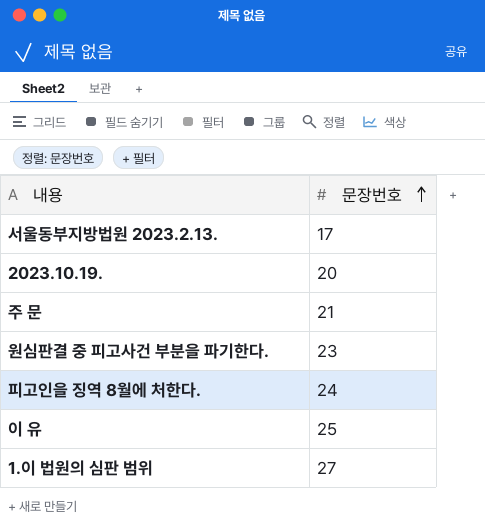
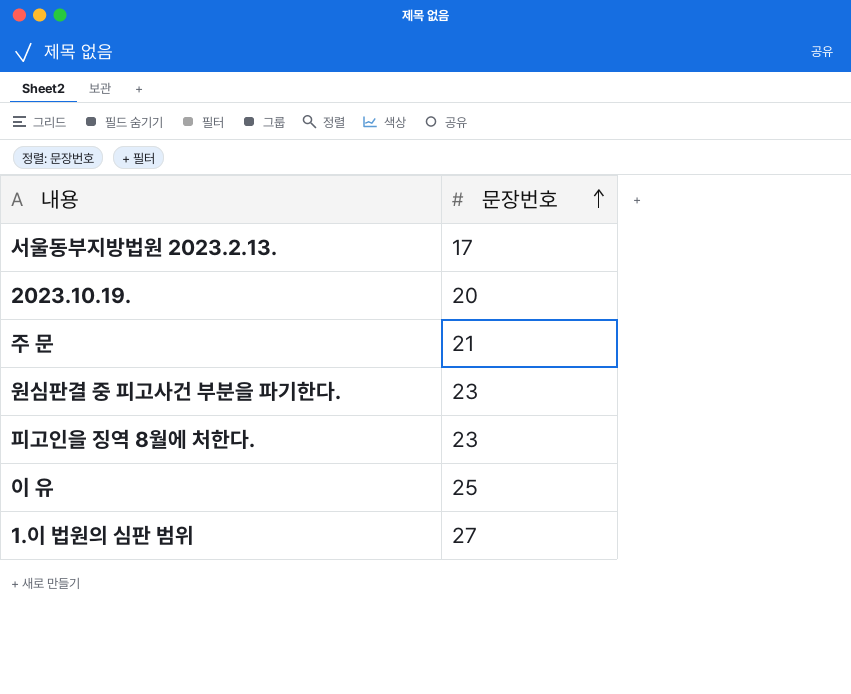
피고인을 징역 8월에 처한다. | 문장번호: 24 -> 23

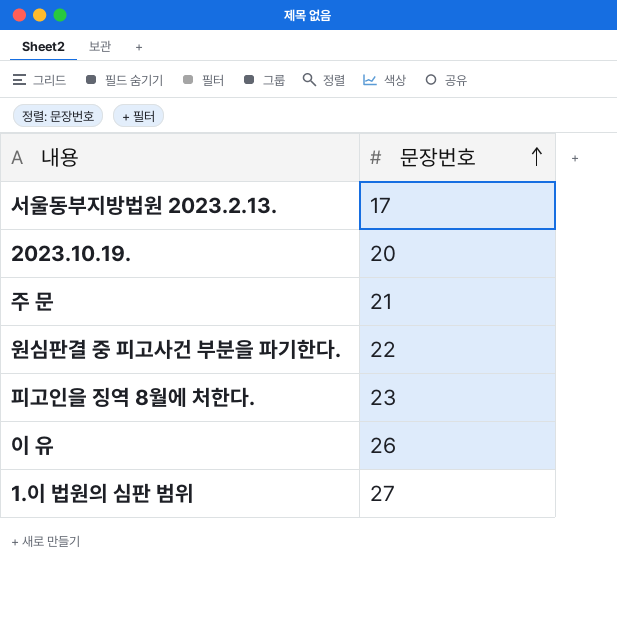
원심판결 중 피고사건 부분을 파기한다. | 문장번호: 23 -> 22
이 유 | 문장번호: 25 -> 26

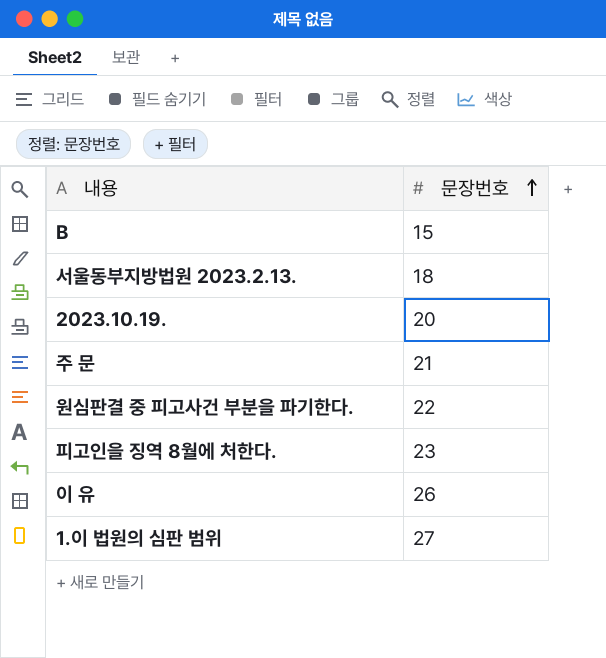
row B: none -> 15
서울동부지방법원 2023.2.13. | 문장번호: 17 -> 18

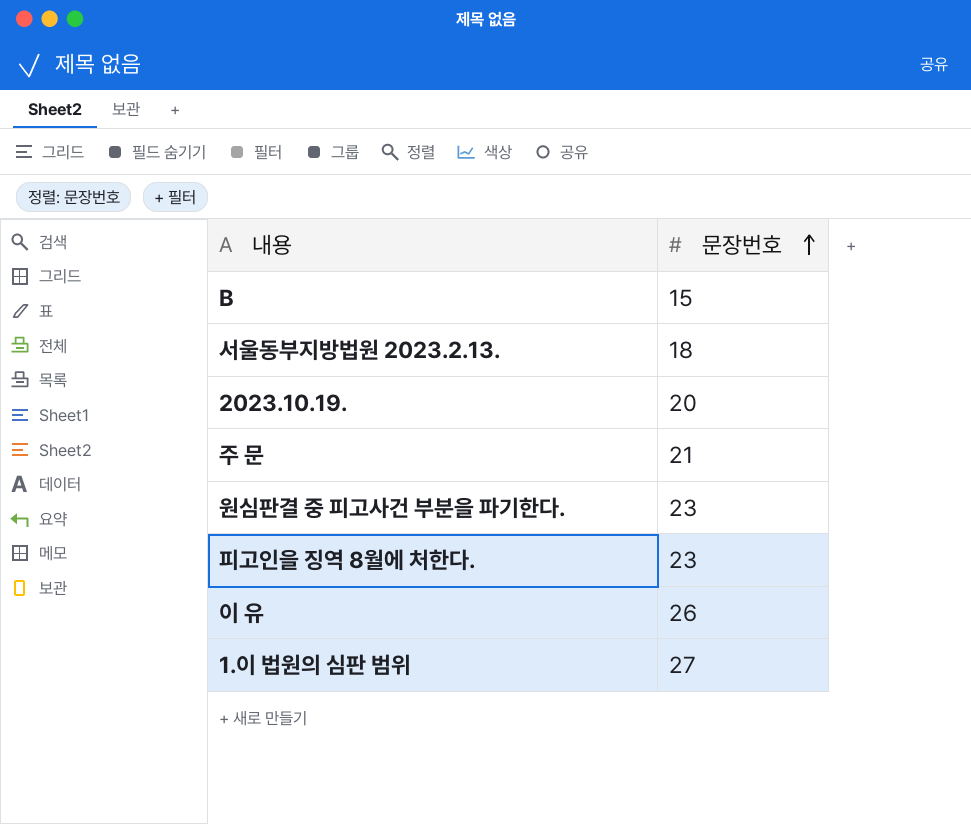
원심판결 중 피고사건 부분을 파기한다. | 문장번호: 22 -> 23

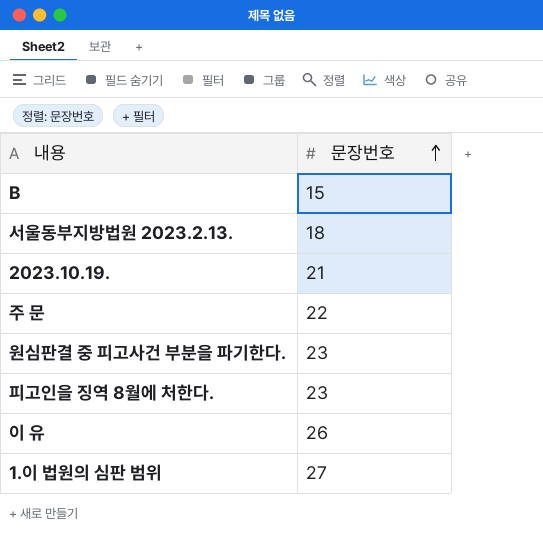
2023.10.19. | 문장번호: 20 -> 21
주 문 | 문장번호: 21 -> 22

